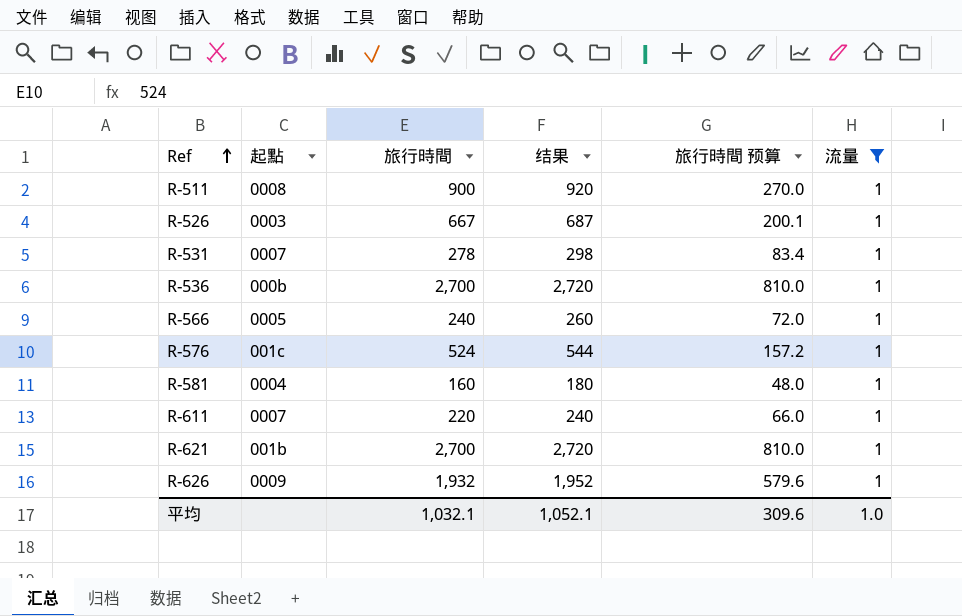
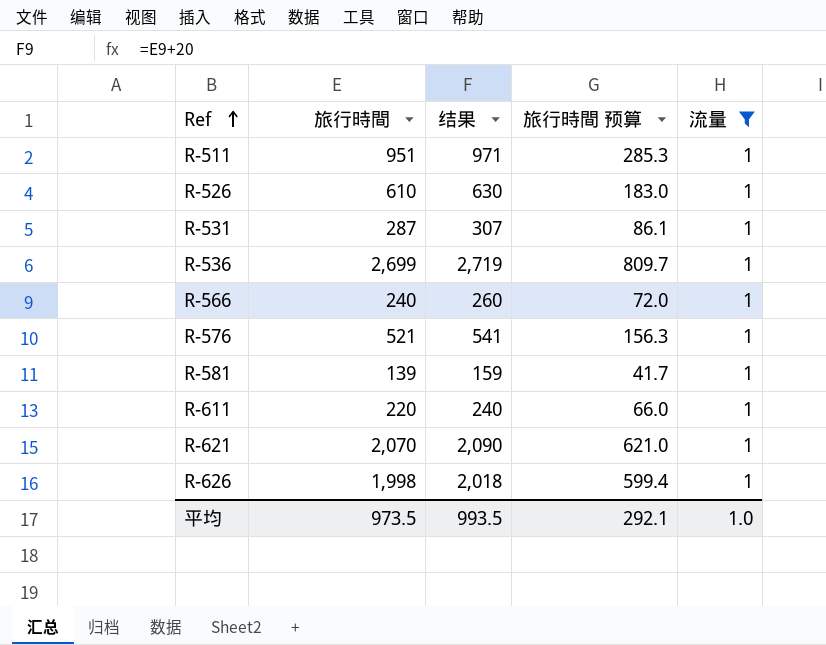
column 起點 | position: 2 -> none
R-511 | 旅行時間: 900 -> 951
R-511 | 结果: 920 -> 971
R-511 | 旅行時間 预算: 270.0 -> 285.3
R-526 | 旅行時間: 667 -> 610
R-526 | 结果: 687 -> 630
R-526 | 旅行時間 预算: 200.1 -> 183.0
R-531 | 旅行時間: 278 -> 287
R-531 | 结果: 298 -> 307
R-531 | 旅行時間 预算: 83.4 -> 86.1
R-536 | 旅行時間: 2,700 -> 2,699
R-536 | 结果: 2,720 -> 2,719
R-536 | 旅行時間 预算: 810.0 -> 809.7
R-576 | 旅行時間: 524 -> 521
R-576 | 结果: 544 -> 541
R-576 | 旅行時間 预算: 157.2 -> 156.3
R-581 | 旅行時間: 160 -> 139
R-581 | 结果: 180 -> 159
R-581 | 旅行時間 预算: 48.0 -> 41.7
R-621 | 旅行時間: 2,700 -> 2,070
R-621 | 结果: 2,720 -> 2,090
R-621 | 旅行時間 预算: 810.0 -> 621.0
R-626 | 旅行時間: 1,932 -> 1,998
R-626 | 结果: 1,952 -> 2,018
R-626 | 旅行時間 预算: 579.6 -> 599.4
平均 | 旅行時間: 1,032.1 -> 973.5
平均 | 结果: 1,052.1 -> 993.5
平均 | 旅行時間 预算: 309.6 -> 292.1

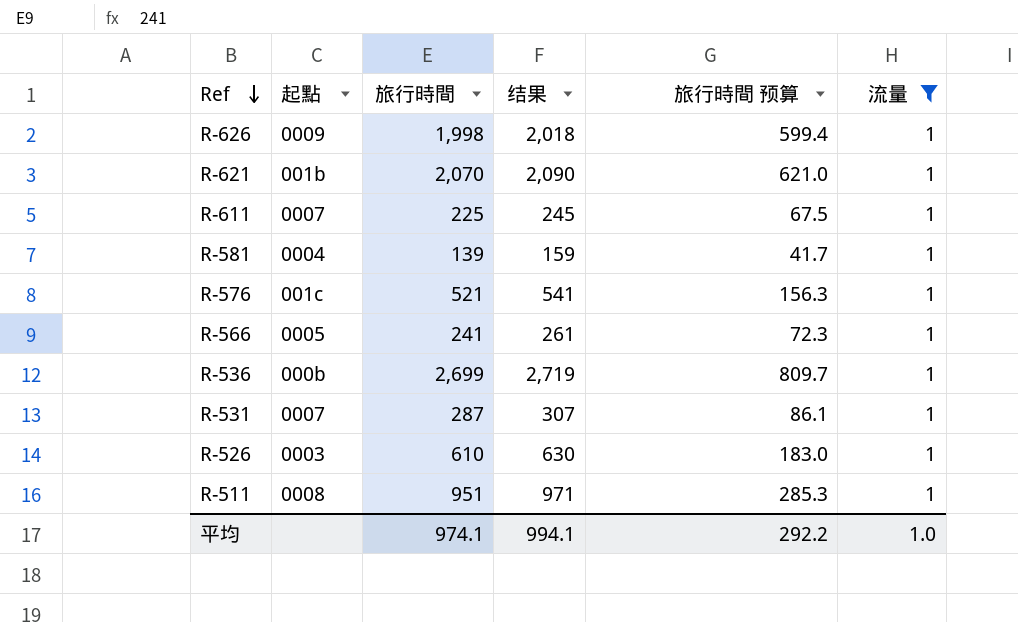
row order: Ref ascending -> Ref descending
column 起點 | position: none -> 2
R-611 | 旅行時間: 220 -> 225
R-611 | 结果: 240 -> 245
R-611 | 旅行時間 预算: 66.0 -> 67.5
R-566 | 旅行時間: 240 -> 241
R-566 | 结果: 260 -> 261
R-566 | 旅行時間 预算: 72.0 -> 72.3
平均 | 旅行時間: 973.5 -> 974.1
平均 | 结果: 993.5 -> 994.1
平均 | 旅行時間 预算: 292.1 -> 292.2

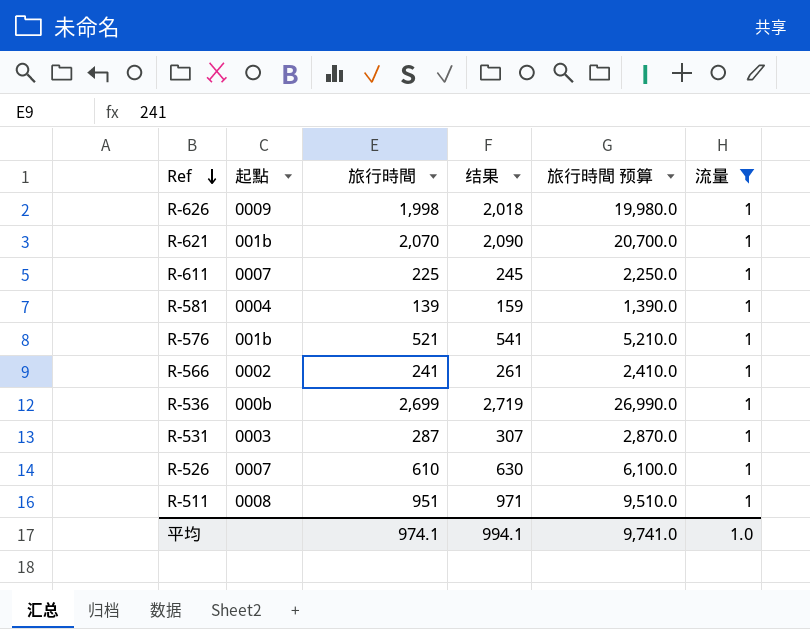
column 旅行時間 预算 | formula: [旅行時間] * 0.3 -> [旅行時間] * 10
R-576 | 起點: 001c -> 001b
R-566 | 起點: 0005 -> 0002
R-531 | 起點: 0007 -> 0003
R-526 | 起點: 0003 -> 0007
平均 | 旅行時間 预算: 292.2 -> 9,741.0

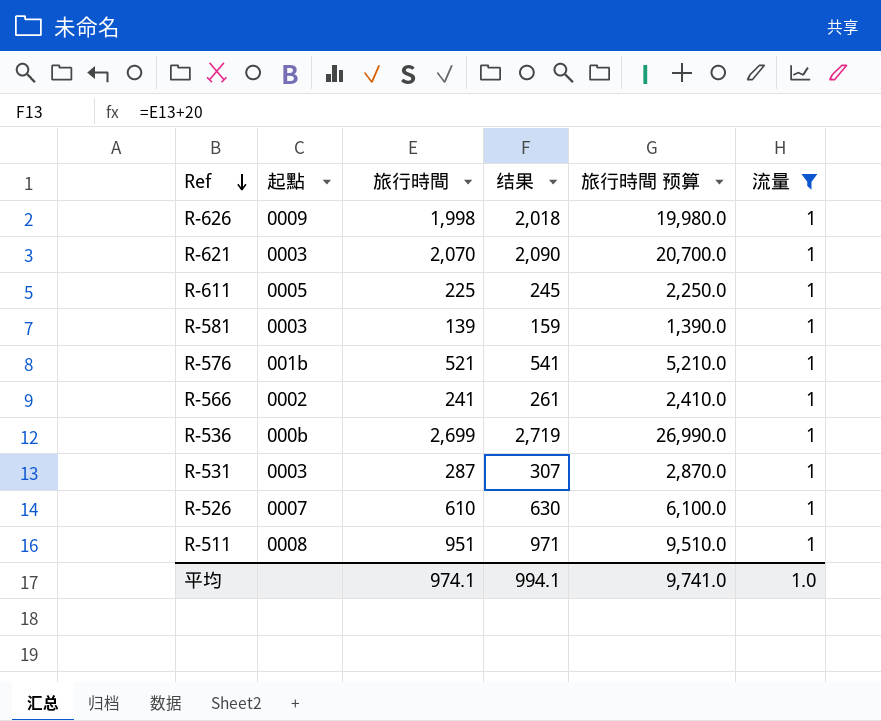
R-621 | 起點: 001b -> 0003
R-611 | 起點: 0007 -> 0005
R-581 | 起點: 0004 -> 0003

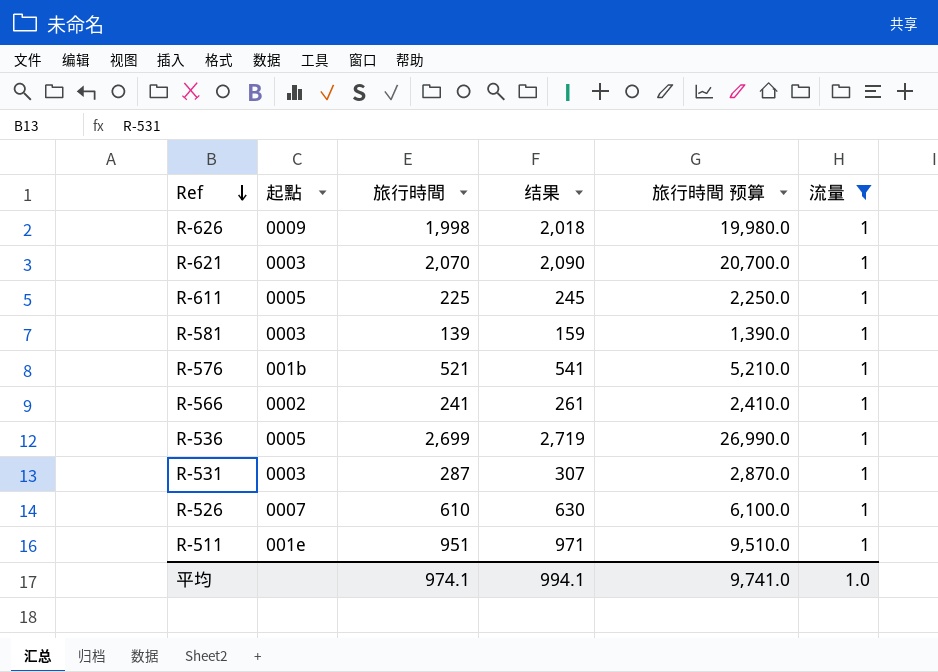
R-536 | 起點: 000b -> 0005
R-511 | 起點: 0008 -> 001e

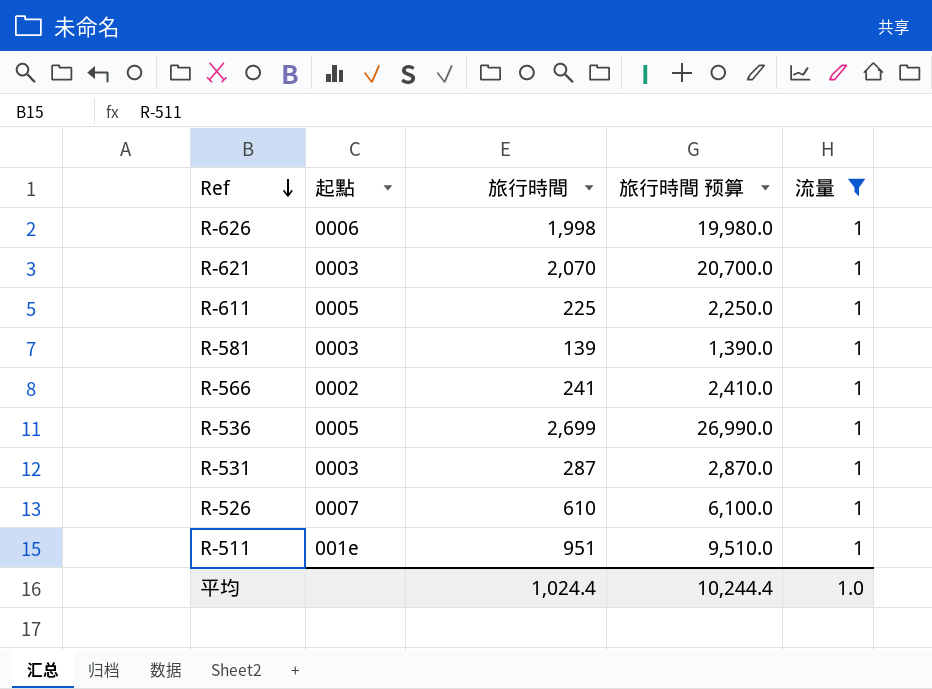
column 结果 | formula: [旅行時間] + 20 -> none
row R-576: 001b | 521 | 541 | 5,210.0 | 1 -> none
R-626 | 起點: 0009 -> 0006
平均 | 旅行時間: 974.1 -> 1,024.4
平均 | 旅行時間 预算: 9,741.0 -> 10,244.4

